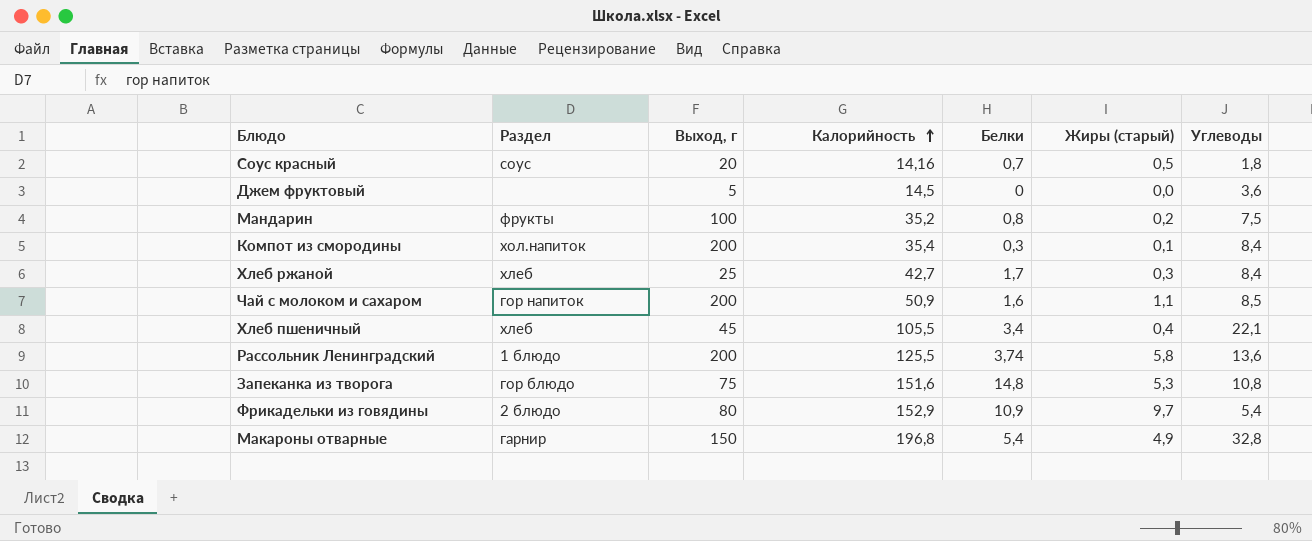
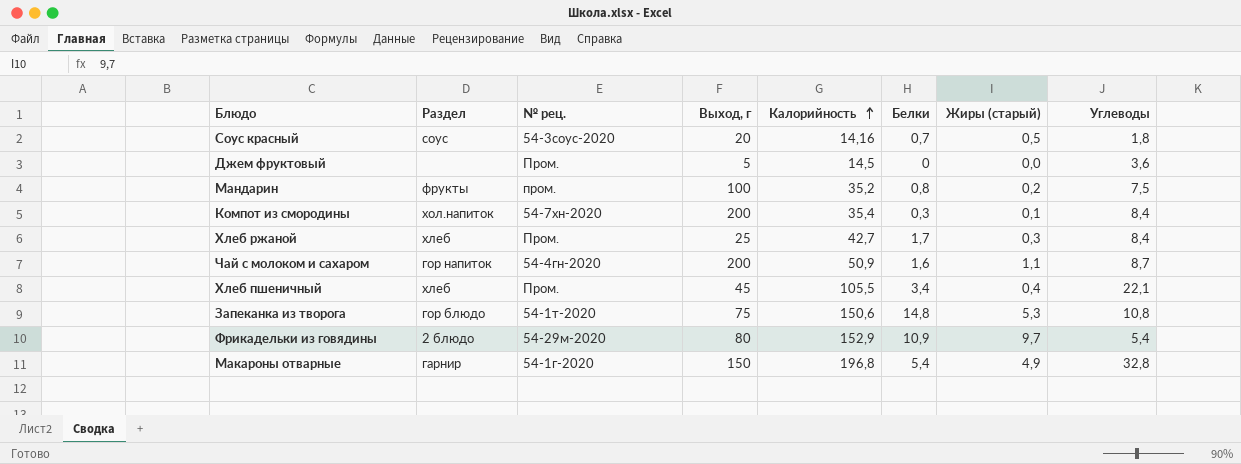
column № рец. | position: none -> 3
row Рассольник Ленинградский: 1 блюдо | 200 | 125,5 | 3,74 | 5,8 | 13,6 -> none
Чай с молоком и сахаром | Углеводы: 8,5 -> 8,7
Запеканка из творога | Калорийность: 151,6 -> 150,6

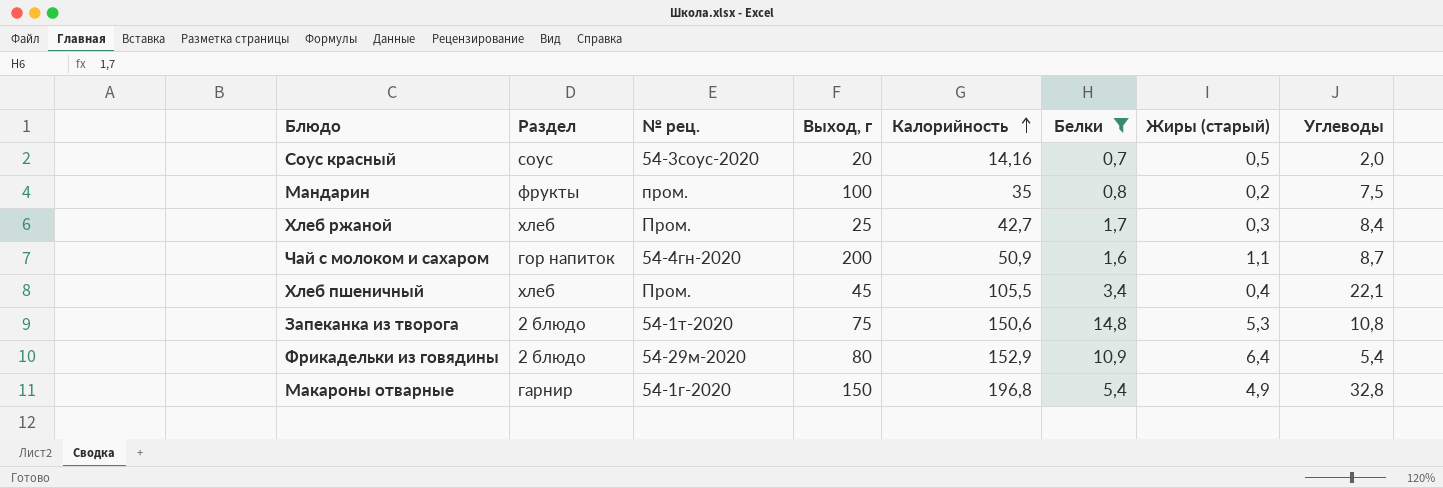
filter: none -> Белки >= 0,7
Соус красный | Углеводы: 1,8 -> 2,0
Мандарин | Калорийность: 35,2 -> 35
Запеканка из творога | Раздел: гор блюдо -> 2 блюдо
Фрикадельки из говядины | Жиры (старый): 9,7 -> 6,4

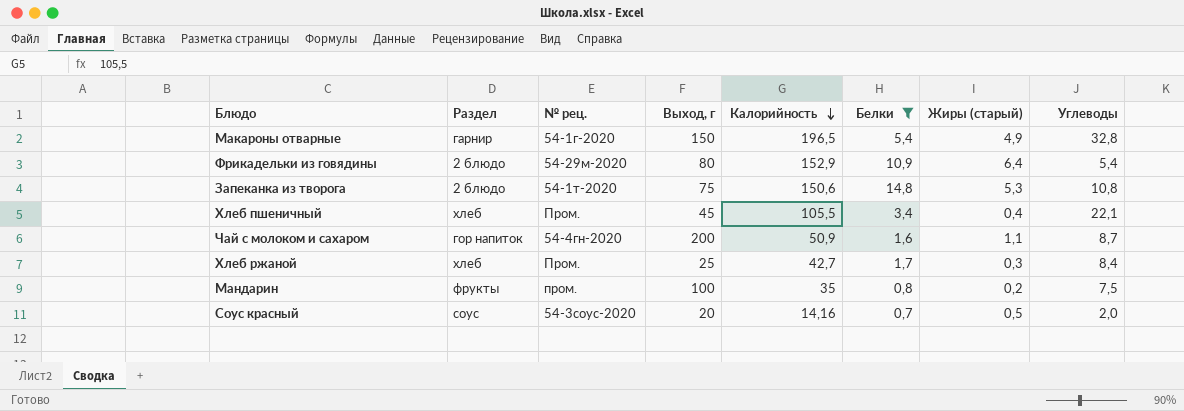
row order: Калорийность ascending -> Калорийность descending
Макароны отварные | Калорийность: 196,8 -> 196,5

